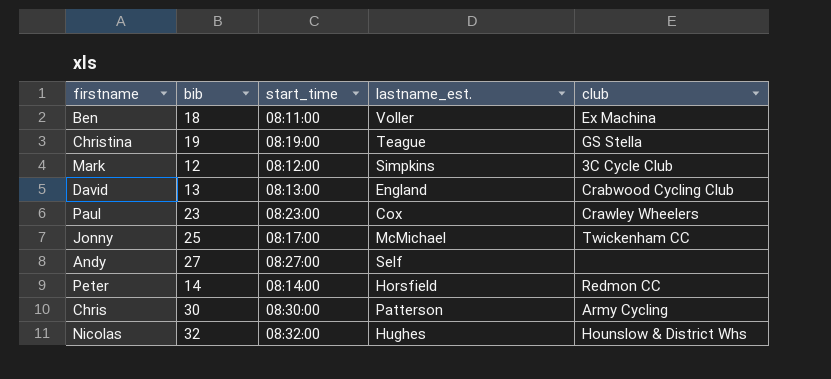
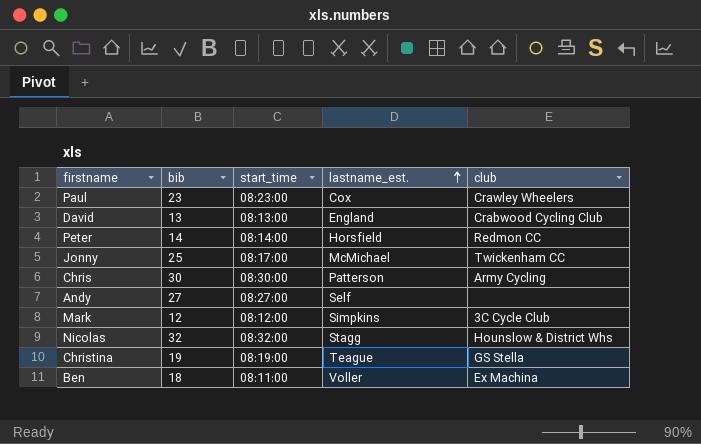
row order: none -> lastname_est. ascending
Nicolas | lastname_est.: Hughes -> Stagg

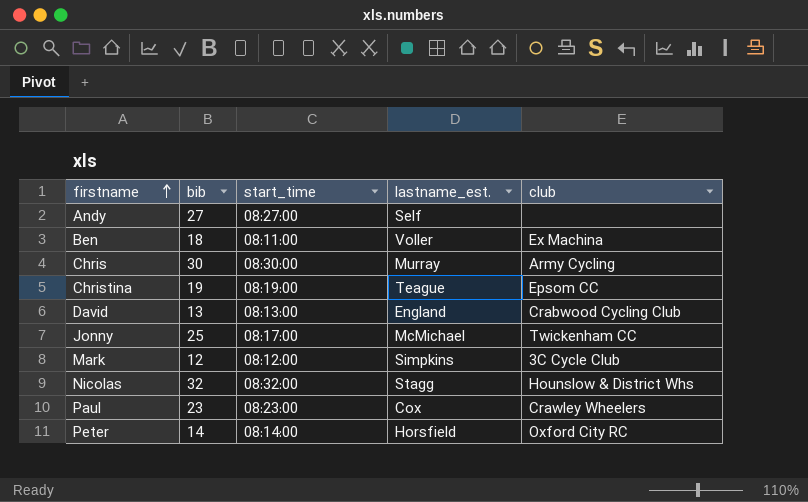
row order: lastname_est. ascending -> firstname ascending
Chris | lastname_est.: Patterson -> Murray
Christina | club: GS Stella -> Epsom CC
Peter | club: Redmon CC -> Oxford City RC

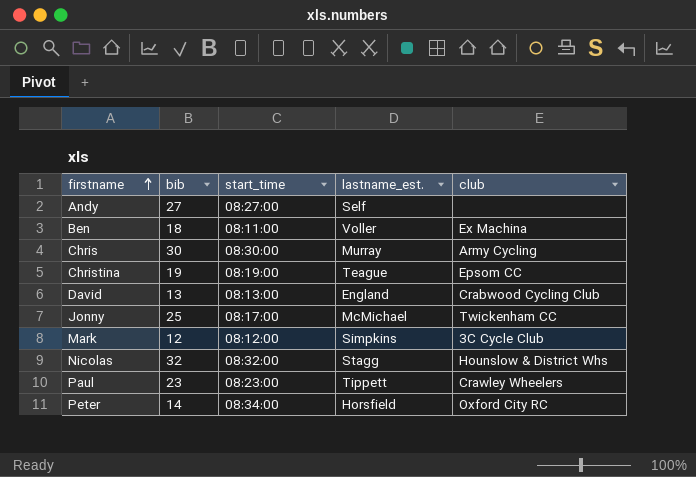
Paul | lastname_est.: Cox -> Tippett
Peter | start_time: 08:14:00 -> 08:34:00

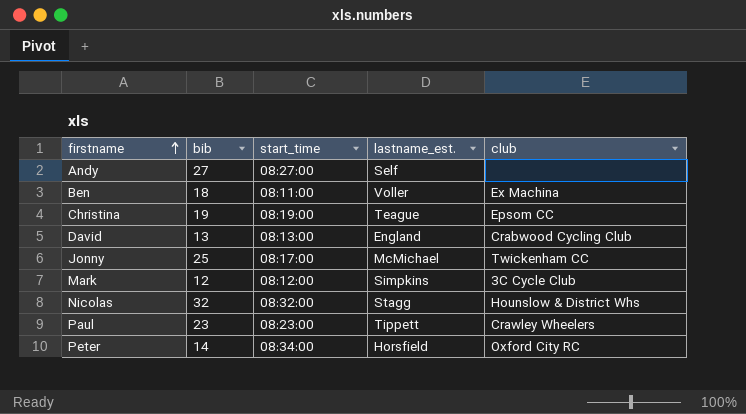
row Chris: 30 | 08:30:00 | Murray | Army Cycling -> none

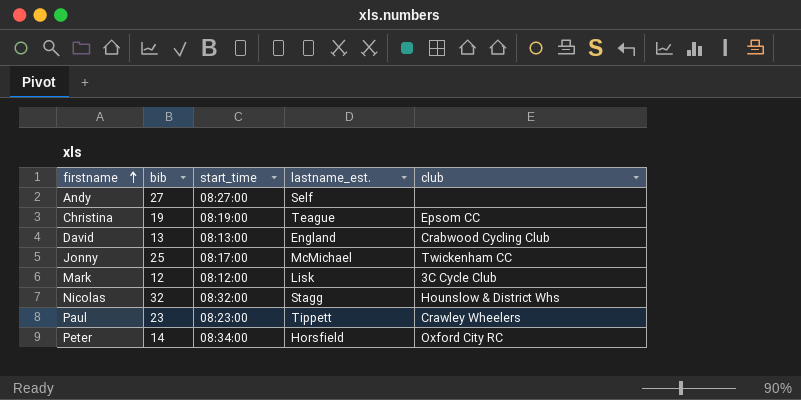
row Ben: 18 | 08:11:00 | Voller | Ex Machina -> none
Mark | lastname_est.: Simpkins -> Lisk

